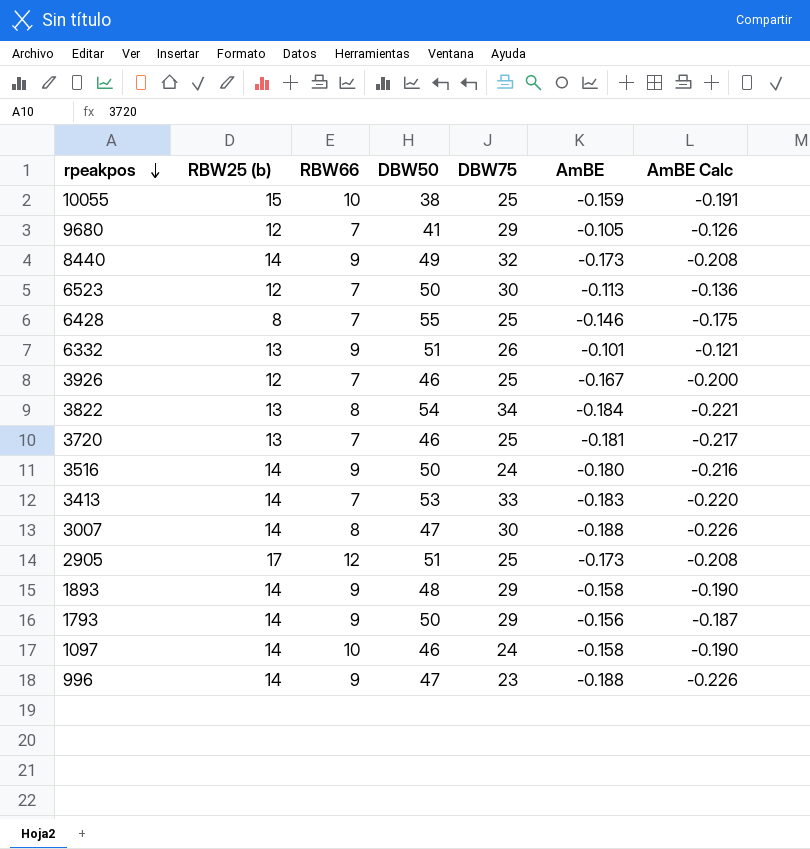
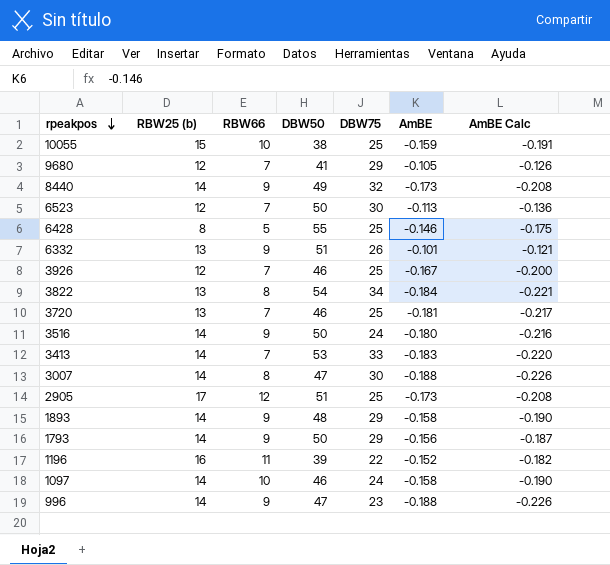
6428 | RBW66: 7 -> 5
row 1196: none -> 16 | 11 | 39 | 22 | -0.152 | -0.182

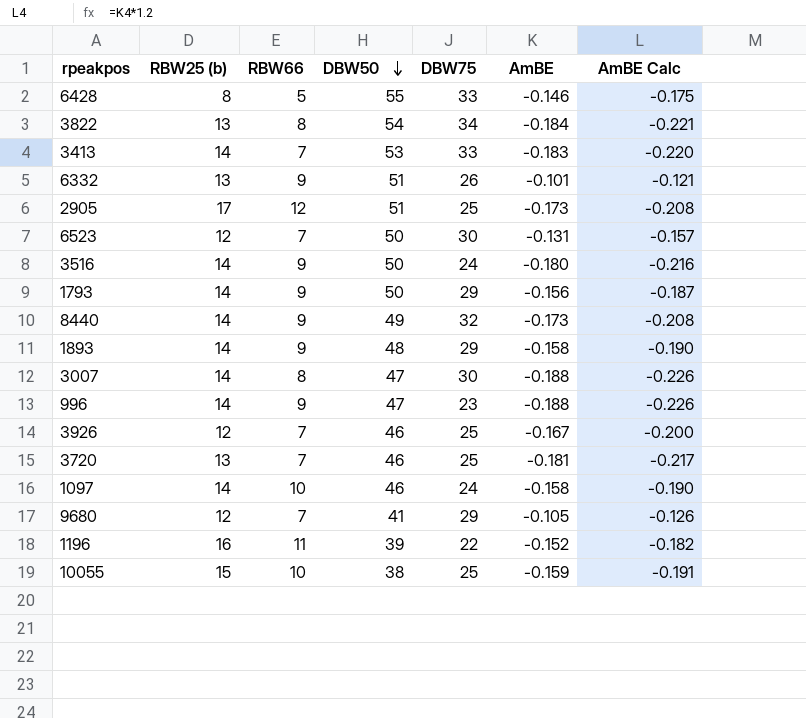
row order: rpeakpos descending -> DBW50 descending
6428 | DBW75: 25 -> 33
6523 | AmBE: -0.113 -> -0.131
6523 | AmBE Calc: -0.136 -> -0.157

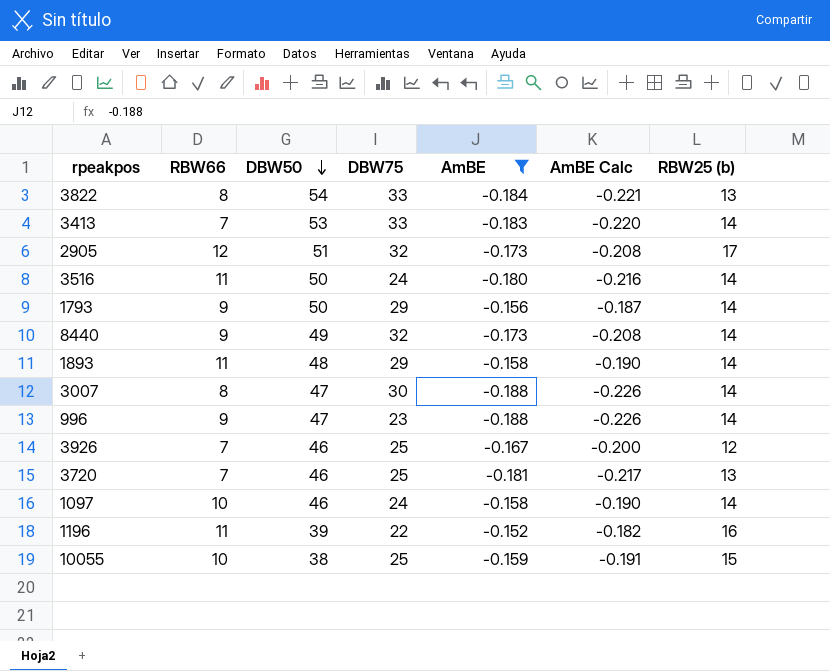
filter: none -> AmBE <= -0.152
column RBW25 (b) | position: 2 -> 7
3822 | DBW75: 34 -> 33
2905 | DBW75: 25 -> 32
3516 | RBW66: 9 -> 11
1893 | RBW66: 9 -> 11

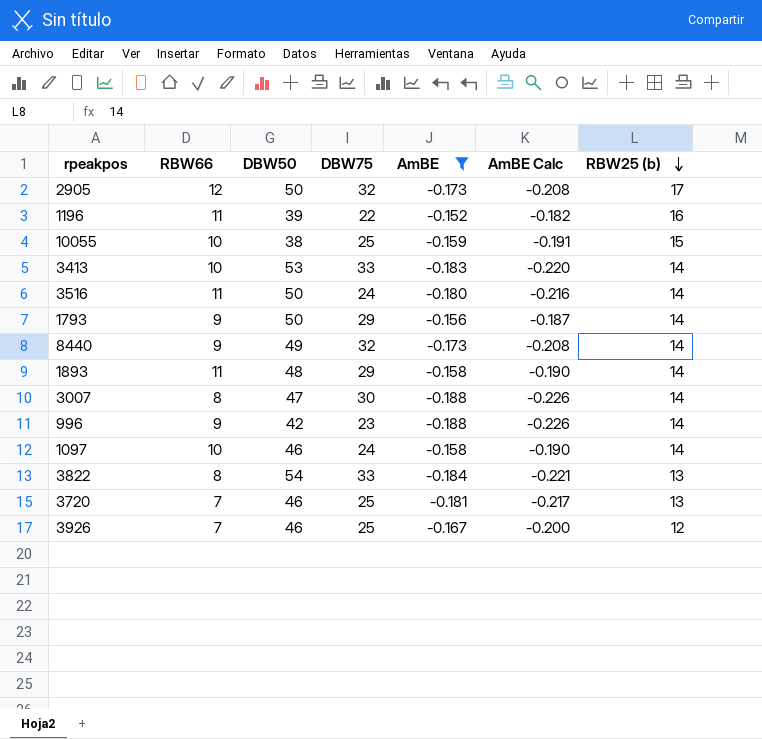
row order: DBW50 descending -> RBW25 (b) descending
2905 | DBW50: 51 -> 50
3413 | RBW66: 7 -> 10
996 | DBW50: 47 -> 42

